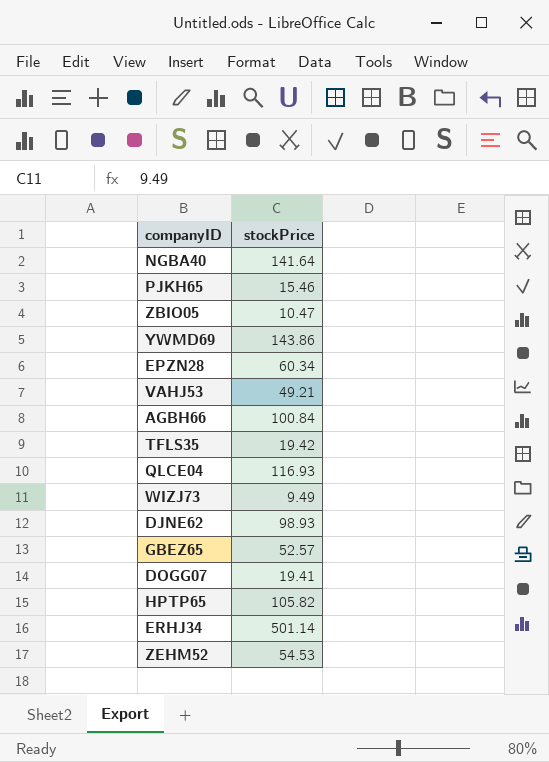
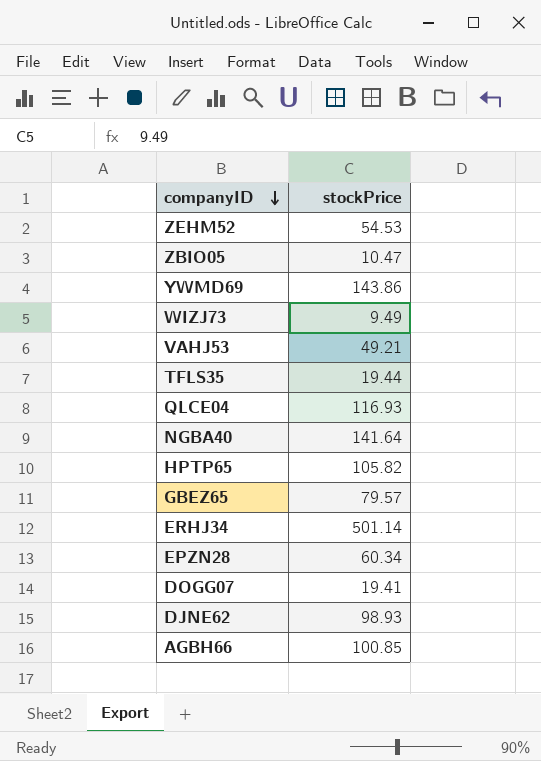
row order: none -> companyID descending
row PJKH65: 15.46 -> none
TFLS35 | stockPrice: 19.42 -> 19.44
GBEZ65 | stockPrice: 52.57 -> 79.57
AGBH66 | stockPrice: 100.84 -> 100.85

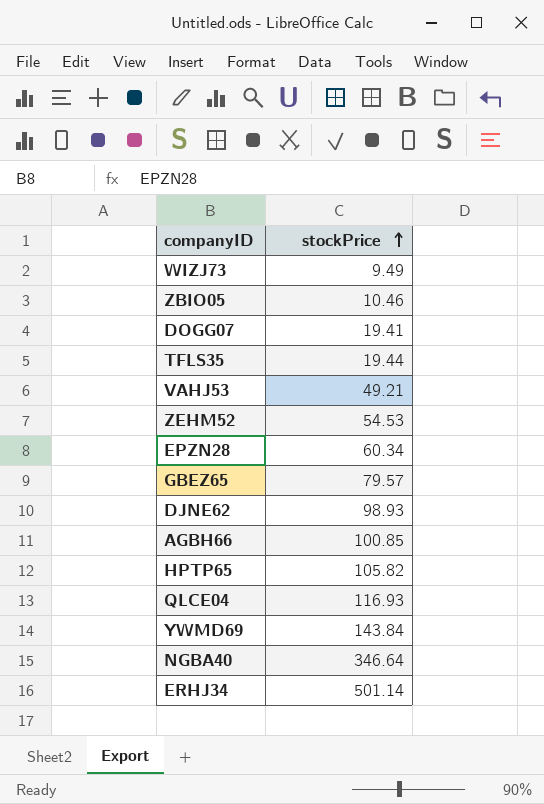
row order: companyID descending -> stockPrice ascending
ZBIO05 | stockPrice: 10.47 -> 10.46
YWMD69 | stockPrice: 143.86 -> 143.84
NGBA40 | stockPrice: 141.64 -> 346.64

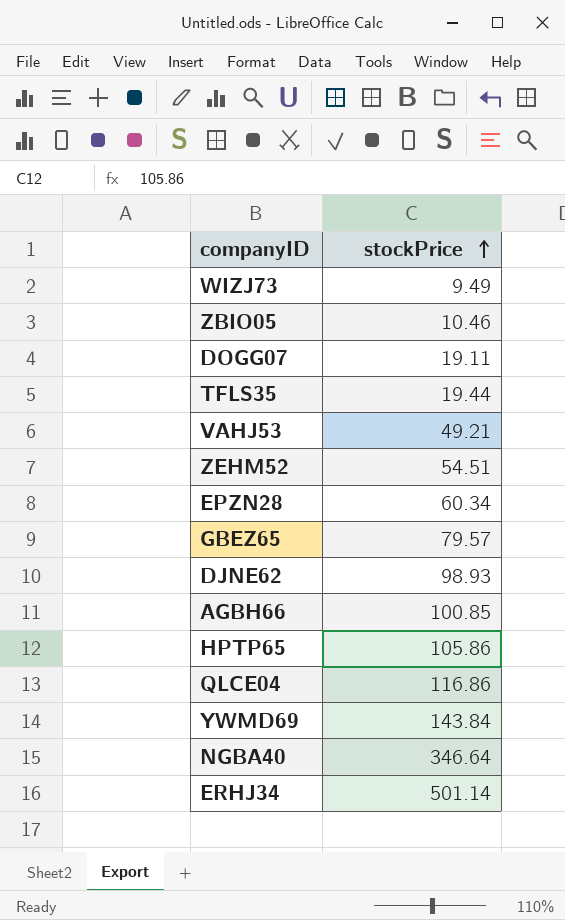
DOGG07 | stockPrice: 19.41 -> 19.11
ZEHM52 | stockPrice: 54.53 -> 54.51
HPTP65 | stockPrice: 105.82 -> 105.86
QLCE04 | stockPrice: 116.93 -> 116.86

